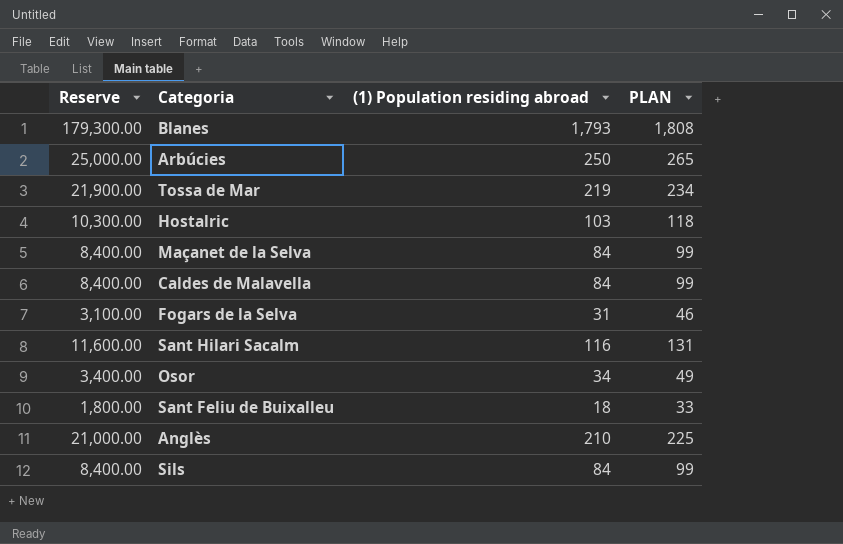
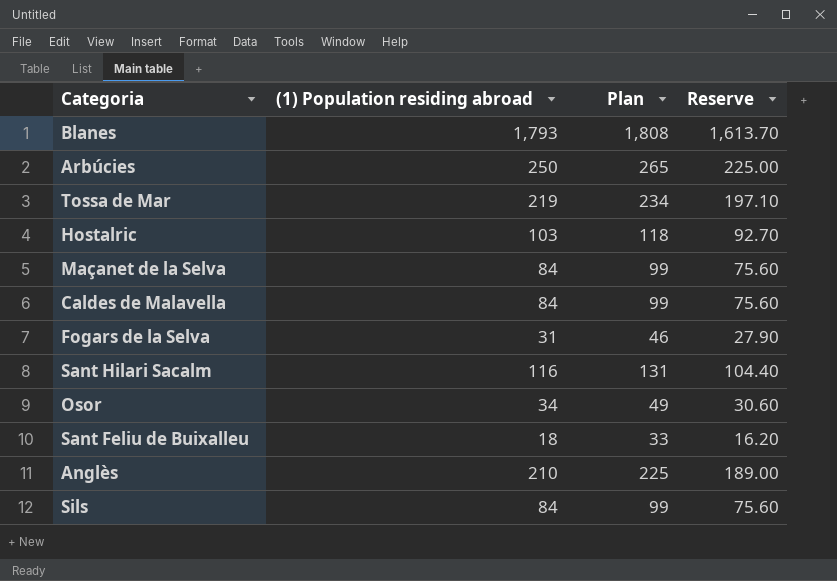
column name: PLAN -> Plan
column Reserve | formula: [(1) Population residing abroad] * 100 -> [(1) Population residing abroad] * 0.9
column Reserve | position: 1 -> 4

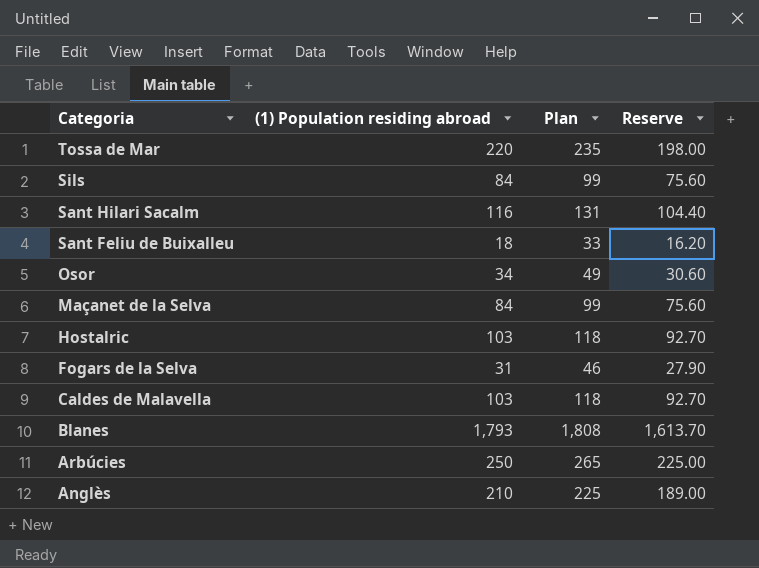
row order: none -> Categoria descending
Tossa de Mar | (1) Population residing abroad: 219 -> 220
Tossa de Mar | Plan: 234 -> 235
Tossa de Mar | Reserve: 197.10 -> 198.00
Caldes de Malavella | (1) Population residing abroad: 84 -> 103
Caldes de Malavella | Plan: 99 -> 118
Caldes de Malavella | Reserve: 75.60 -> 92.70

